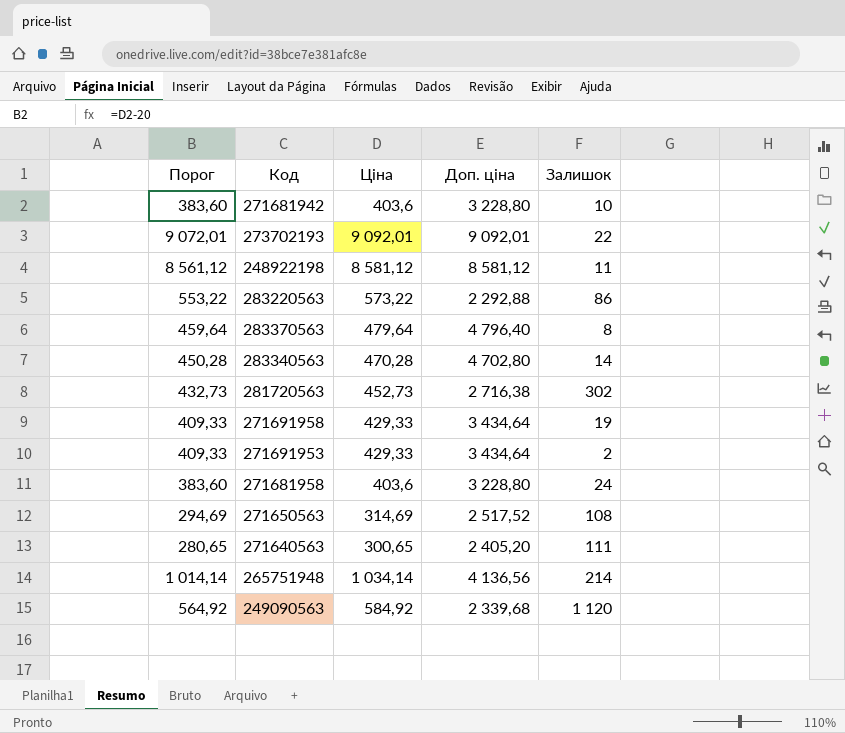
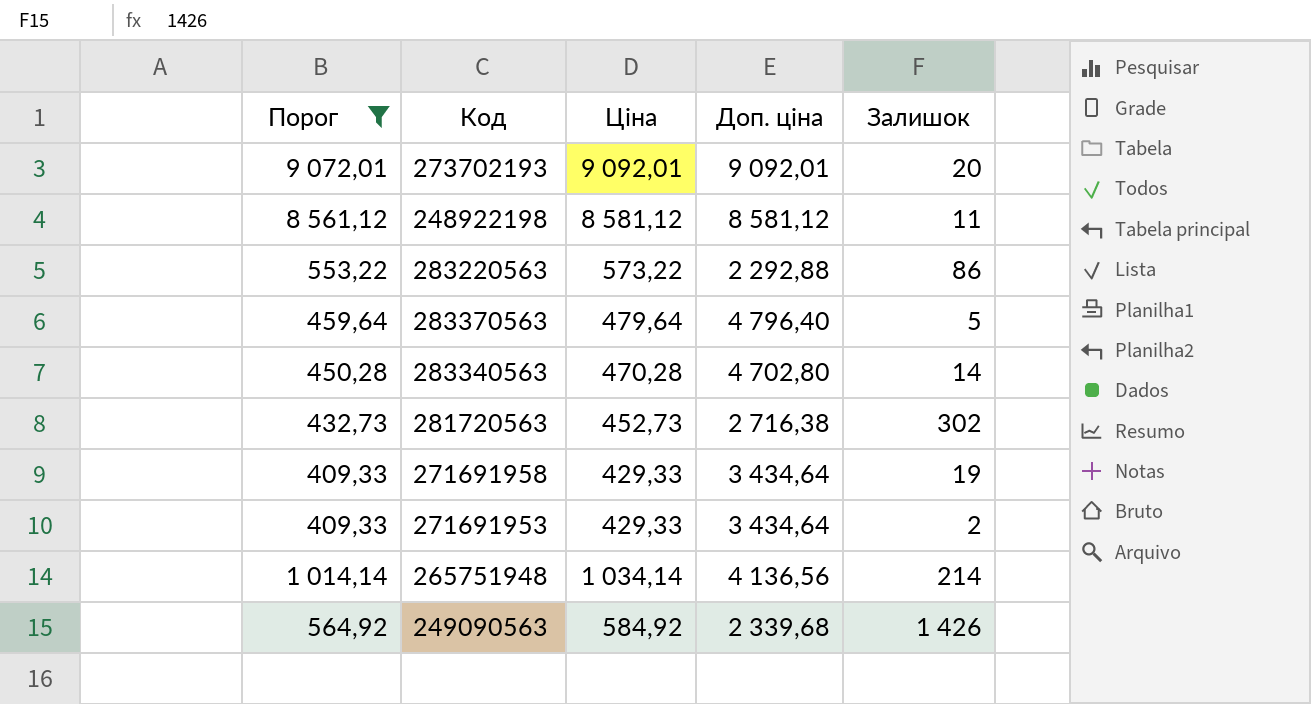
filter: none -> Порог >= 409,33
273702193 | Залишок: 22 -> 20
283370563 | Залишок: 8 -> 5
249090563 | Залишок: 1 120 -> 1 426

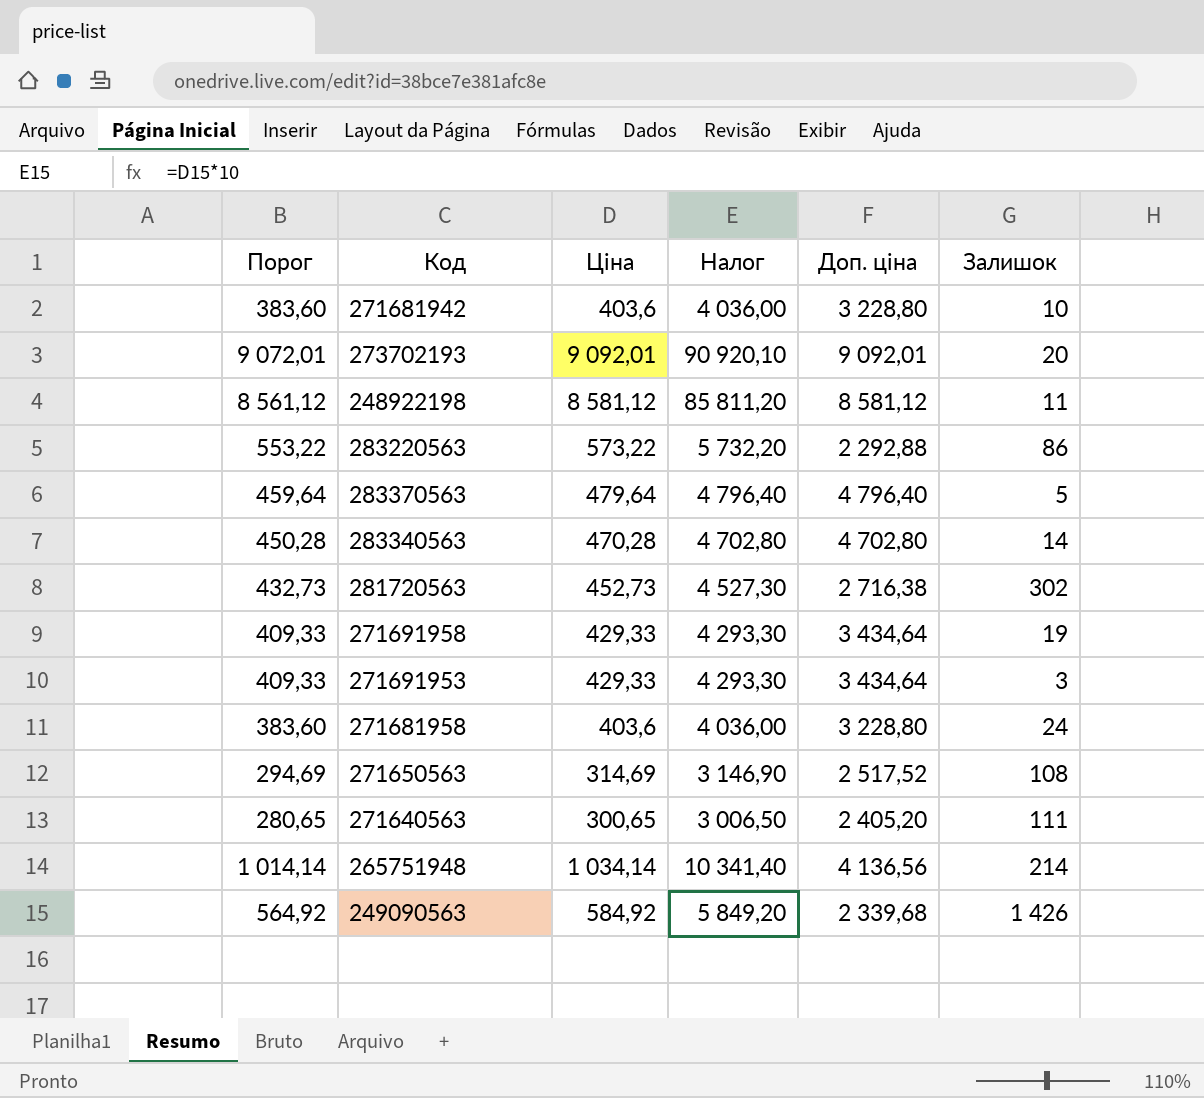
filter: Порог >= 409,33 -> none
column Налог | formula: none -> [Ціна] * 10
271691953 | Залишок: 2 -> 3

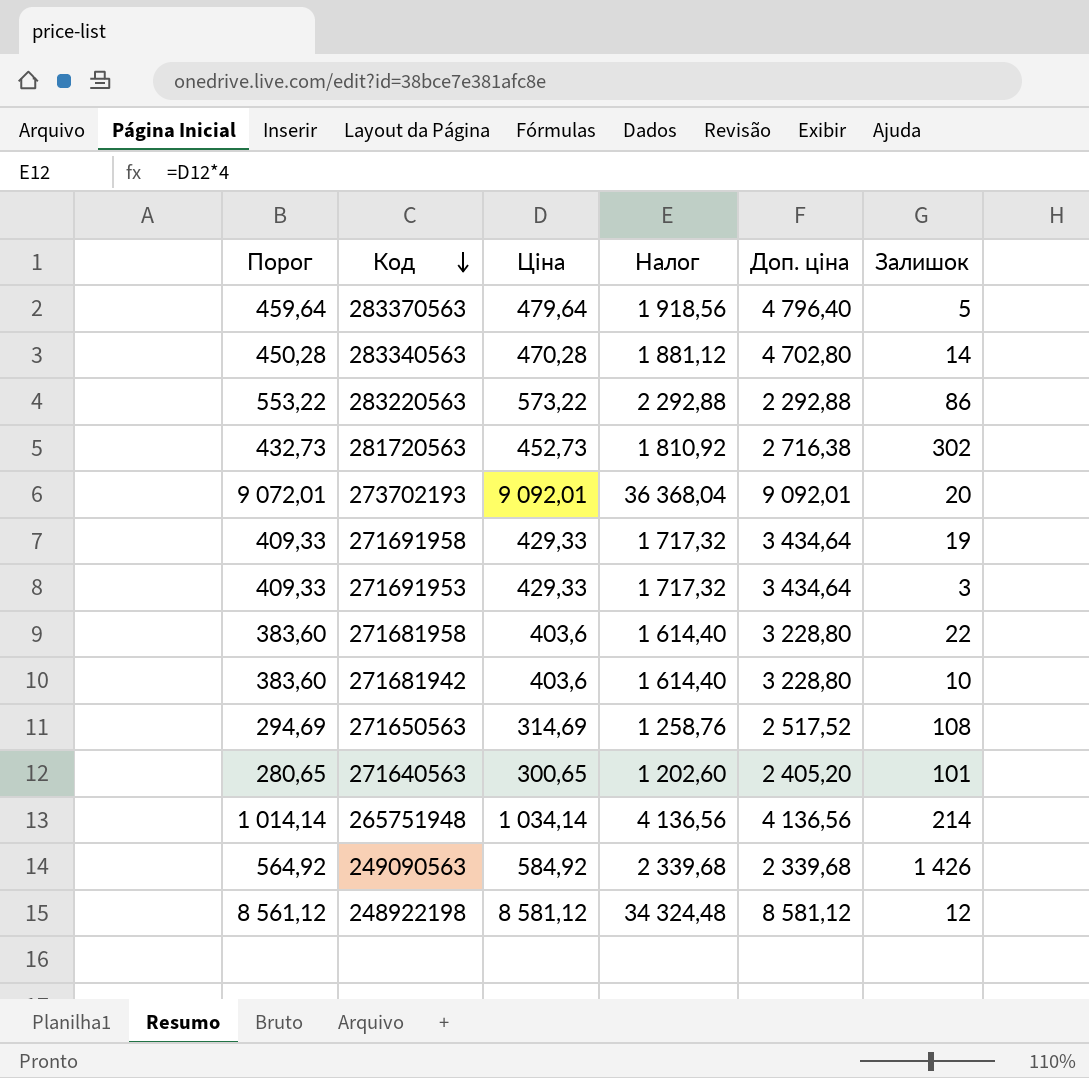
row order: none -> Код descending
column Налог | formula: [Ціна] * 10 -> [Ціна] * 4
271681958 | Залишок: 24 -> 22
271640563 | Залишок: 111 -> 101
248922198 | Залишок: 11 -> 12

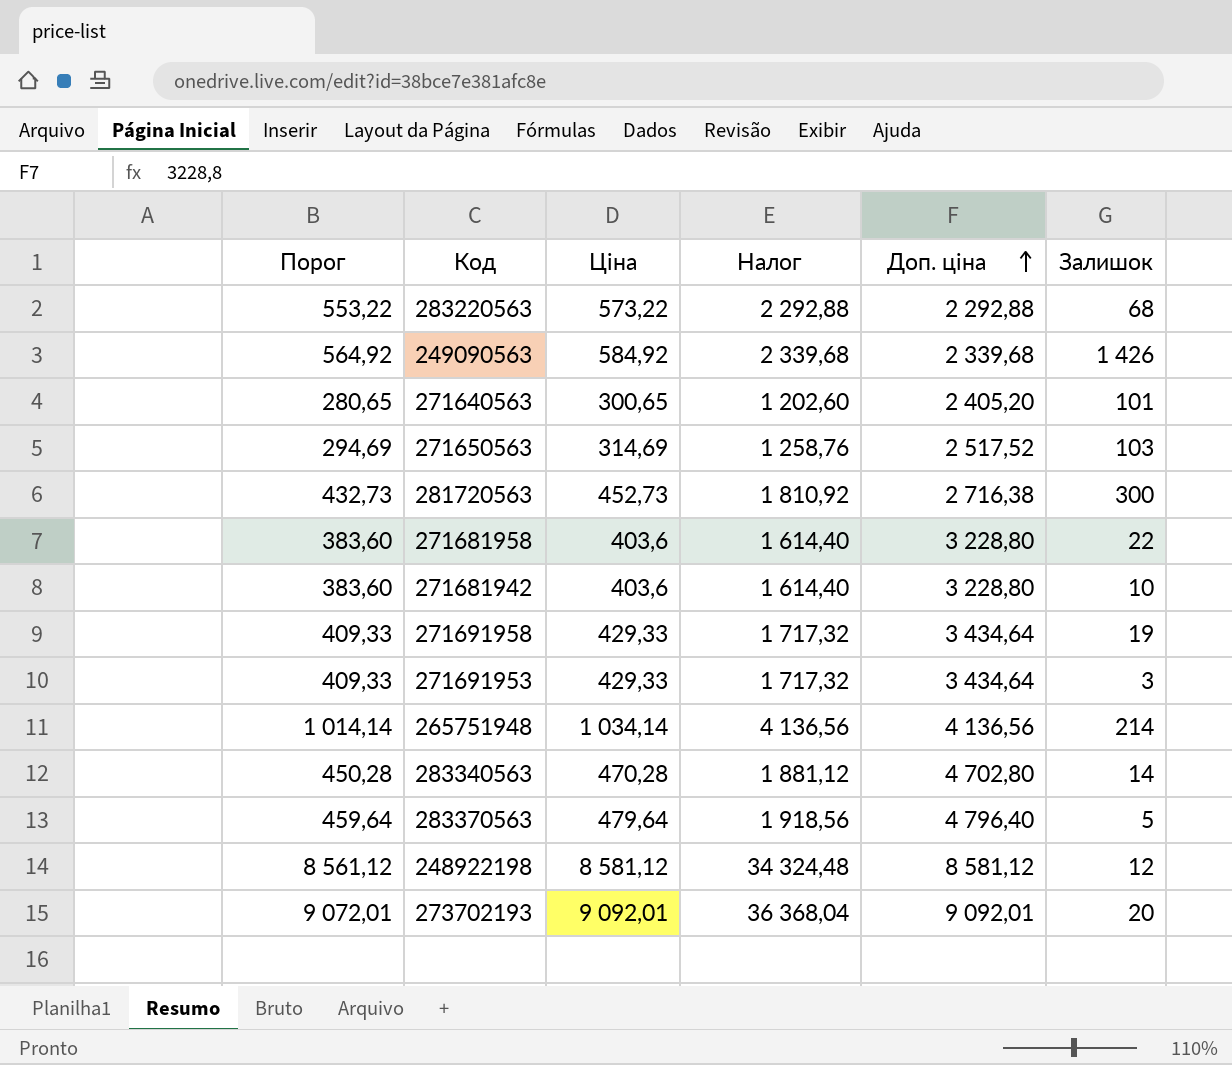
row order: Код descending -> Доп. ціна ascending
283220563 | Залишок: 86 -> 68
271650563 | Залишок: 108 -> 103
281720563 | Залишок: 302 -> 300

